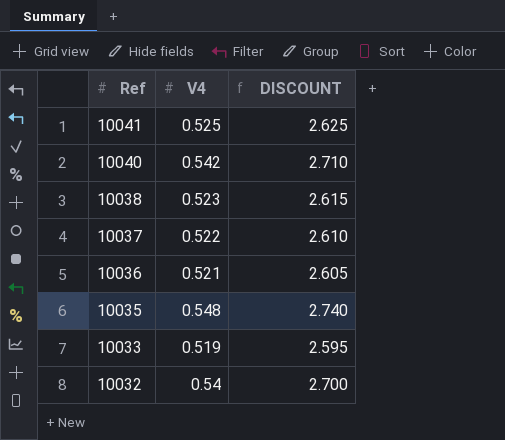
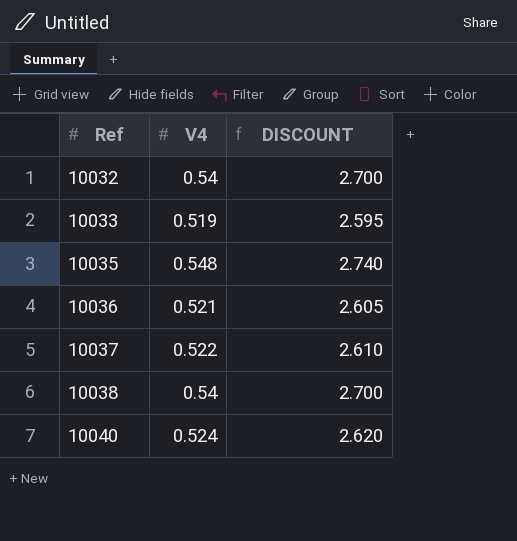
row order: Ref descending -> Ref ascending
row 10041: 0.525 | 2.625 -> none
10038 | V4: 0.523 -> 0.54
10038 | DISCOUNT: 2.615 -> 2.700
10040 | V4: 0.542 -> 0.524
10040 | DISCOUNT: 2.710 -> 2.620

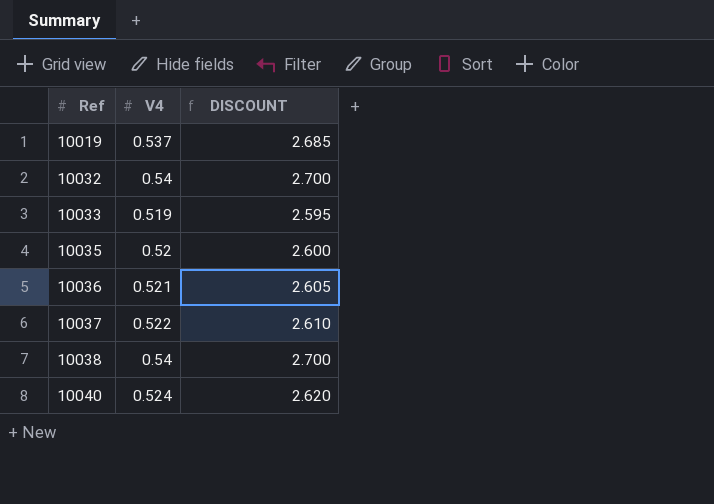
row 10019: none -> 0.537 | 2.685
10035 | V4: 0.548 -> 0.52
10035 | DISCOUNT: 2.740 -> 2.600

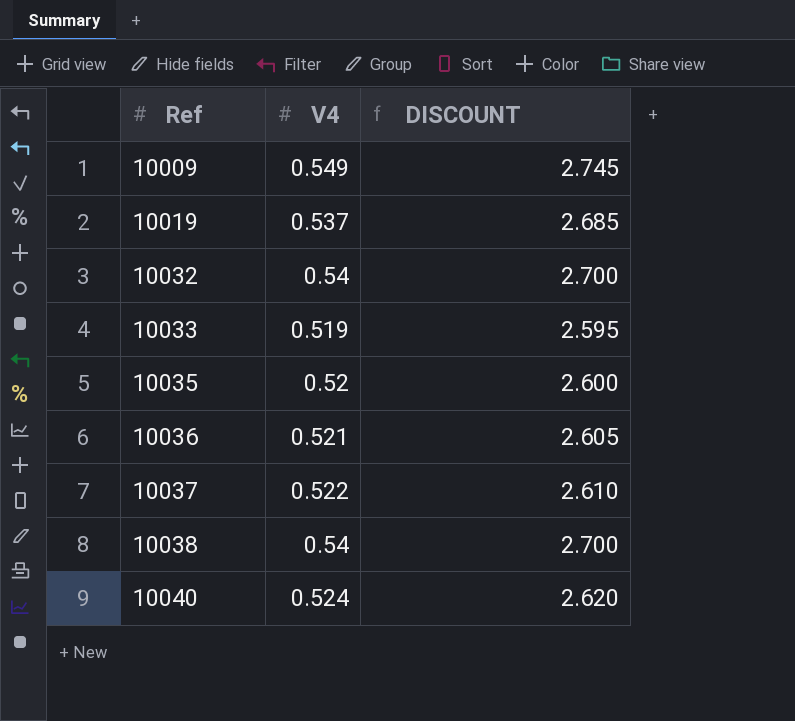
row 10009: none -> 0.549 | 2.745

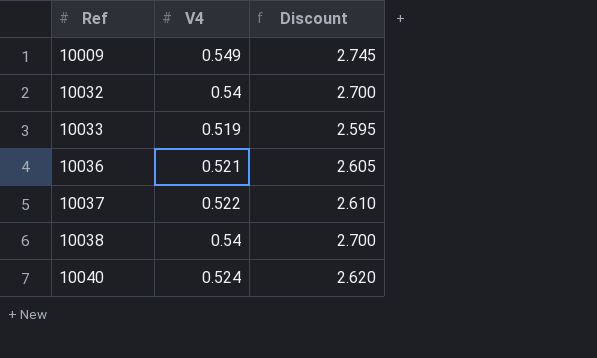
column name: DISCOUNT -> Discount
row 10019: 0.537 | 2.685 -> none
row 10035: 0.52 | 2.600 -> none

